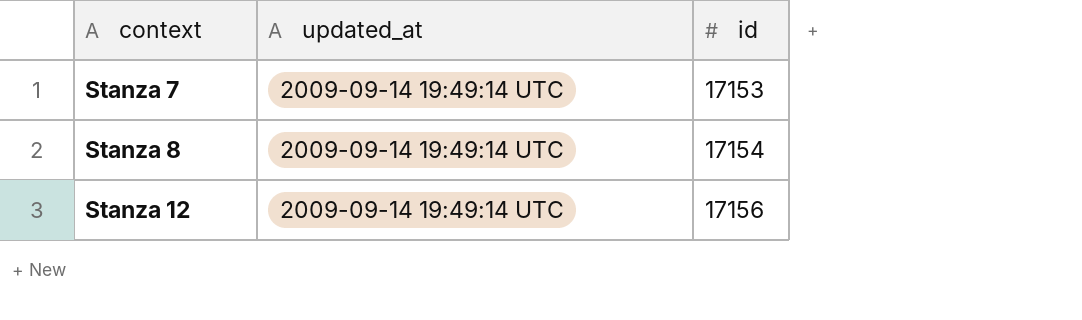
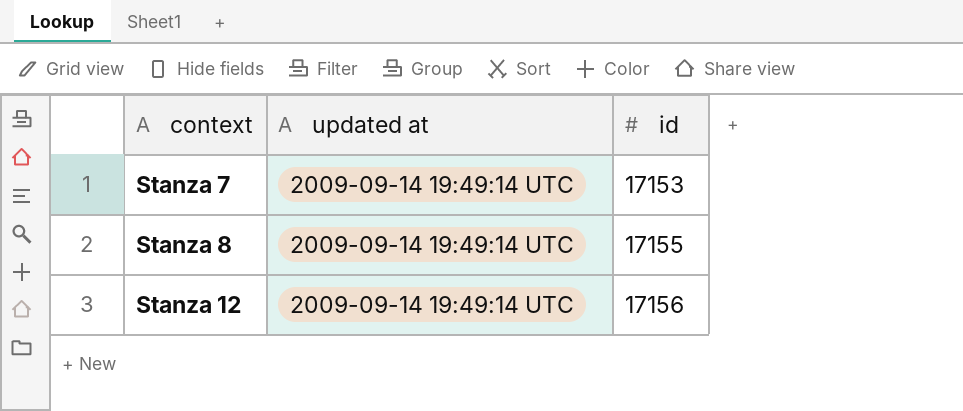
column name: updated_at -> updated at
Stanza 8 | id: 17154 -> 17155

